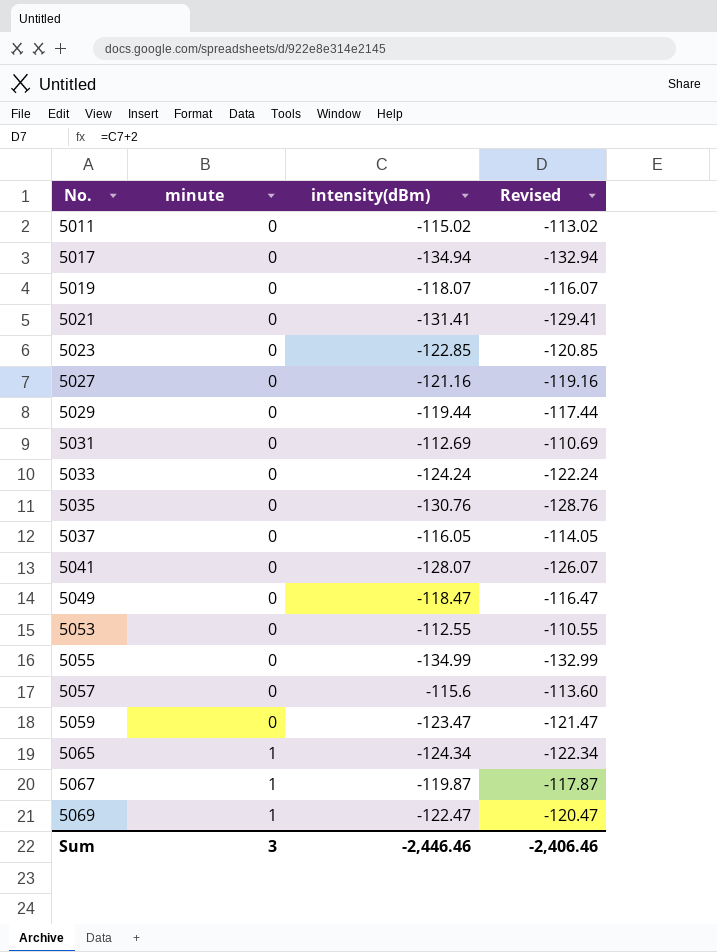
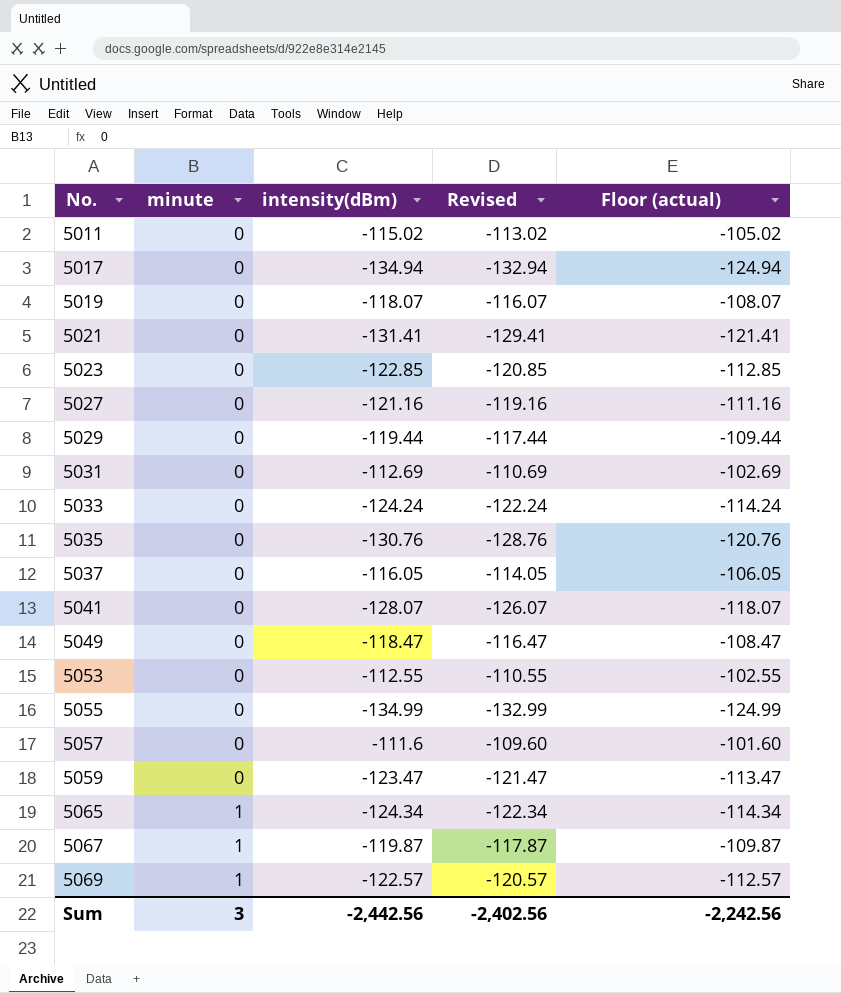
column Floor (actual) | formula: none -> [intensity(dBm)] + 10
5057 | intensity(dBm): -115.6 -> -111.6
5057 | Revised: -113.60 -> -109.60
5069 | intensity(dBm): -122.47 -> -122.57
5069 | Revised: -120.47 -> -120.57
Sum | intensity(dBm): -2,446.46 -> -2,442.56
Sum | Revised: -2,406.46 -> -2,402.56

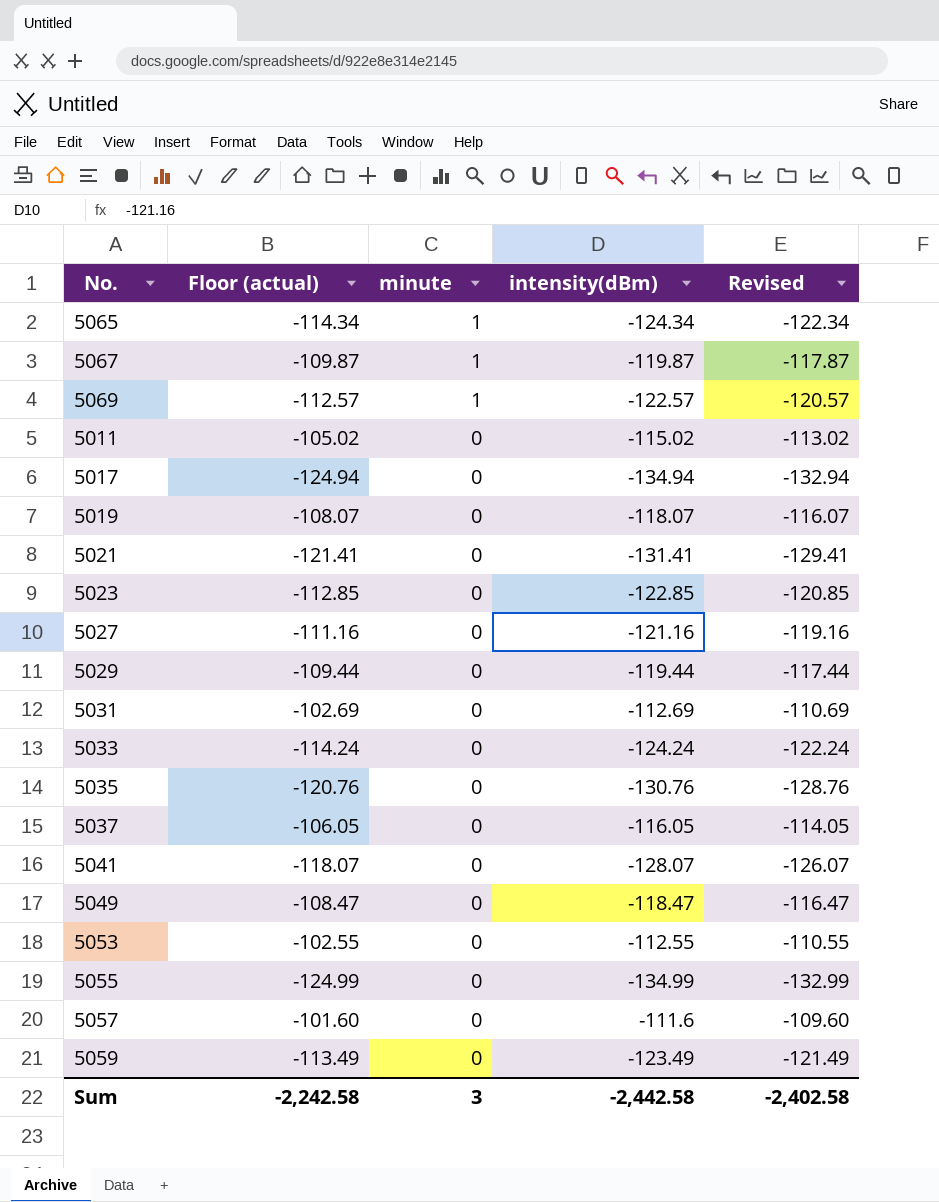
row order: No. ascending -> minute descending
column Floor (actual) | position: 5 -> 2
5059 | Floor (actual): -113.47 -> -113.49
5059 | intensity(dBm): -123.47 -> -123.49
5059 | Revised: -121.47 -> -121.49
Sum | Floor (actual): -2,242.56 -> -2,242.58
Sum | intensity(dBm): -2,442.56 -> -2,442.58
Sum | Revised: -2,402.56 -> -2,402.58

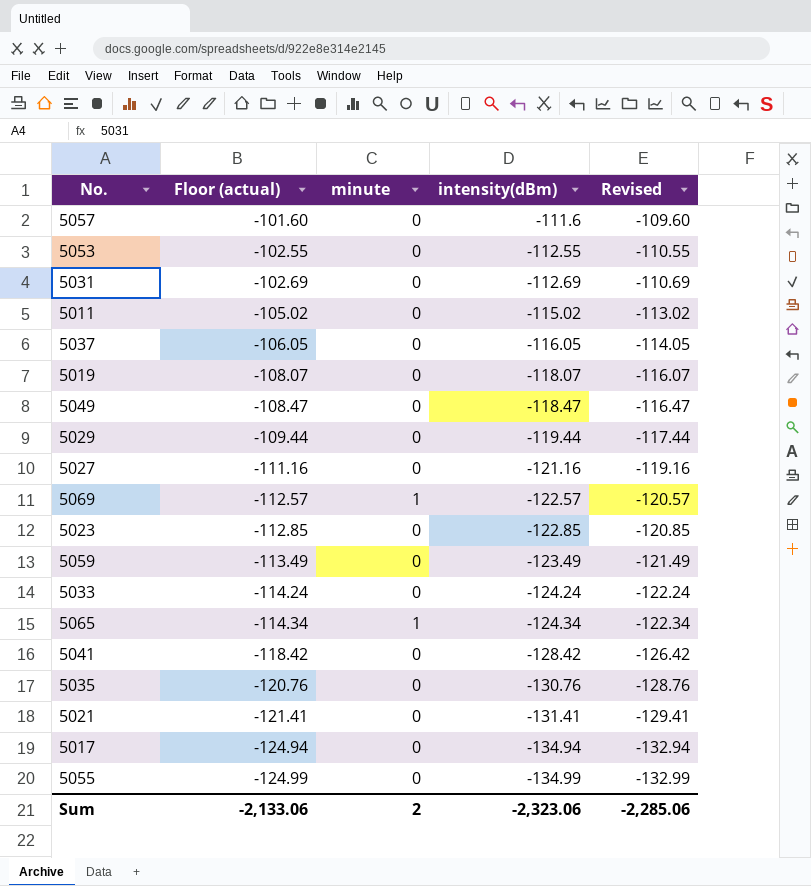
row order: minute descending -> Floor (actual) descending
row 5067: -109.87 | 1 | -119.87 | -117.87 -> none
5041 | Floor (actual): -118.07 -> -118.42
5041 | intensity(dBm): -128.07 -> -128.42
5041 | Revised: -126.07 -> -126.42
Sum | Floor (actual): -2,242.58 -> -2,133.06
Sum | minute: 3 -> 2
Sum | intensity(dBm): -2,442.58 -> -2,323.06
Sum | Revised: -2,402.58 -> -2,285.06

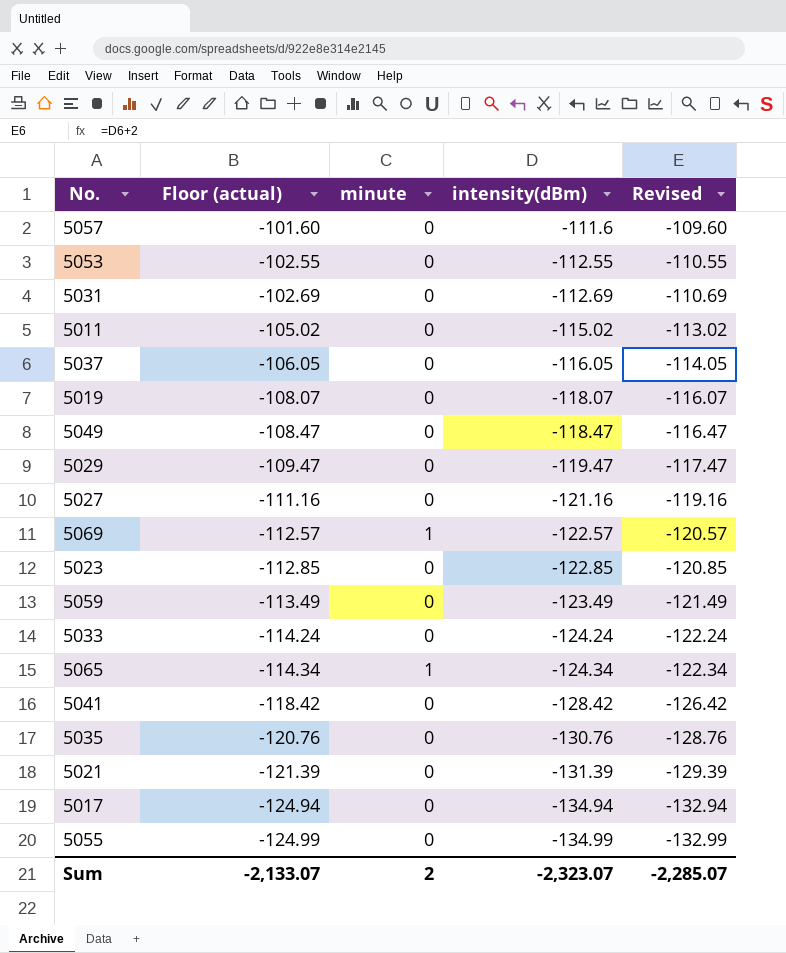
5029 | Floor (actual): -109.44 -> -109.47
5029 | intensity(dBm): -119.44 -> -119.47
5029 | Revised: -117.44 -> -117.47
5021 | Floor (actual): -121.41 -> -121.39
5021 | intensity(dBm): -131.41 -> -131.39
5021 | Revised: -129.41 -> -129.39
Sum | Floor (actual): -2,133.06 -> -2,133.07
Sum | intensity(dBm): -2,323.06 -> -2,323.07
Sum | Revised: -2,285.06 -> -2,285.07

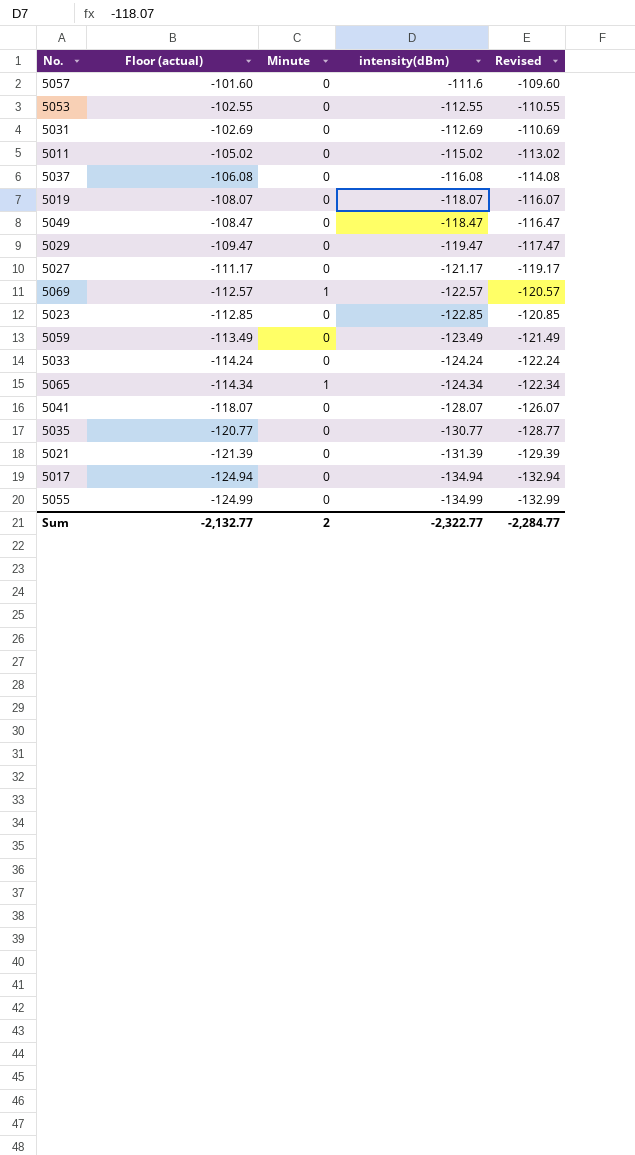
column name: minute -> Minute
5037 | Floor (actual): -106.05 -> -106.08
5037 | intensity(dBm): -116.05 -> -116.08
5037 | Revised: -114.05 -> -114.08
5027 | Floor (actual): -111.16 -> -111.17
5027 | intensity(dBm): -121.16 -> -121.17
5027 | Revised: -119.16 -> -119.17
5041 | Floor (actual): -118.42 -> -118.07
5041 | intensity(dBm): -128.42 -> -128.07
5041 | Revised: -126.42 -> -126.07
5035 | Floor (actual): -120.76 -> -120.77
5035 | intensity(dBm): -130.76 -> -130.77
5035 | Revised: -128.76 -> -128.77
Sum | Floor (actual): -2,133.07 -> -2,132.77
Sum | intensity(dBm): -2,323.07 -> -2,322.77
Sum | Revised: -2,285.07 -> -2,284.77

